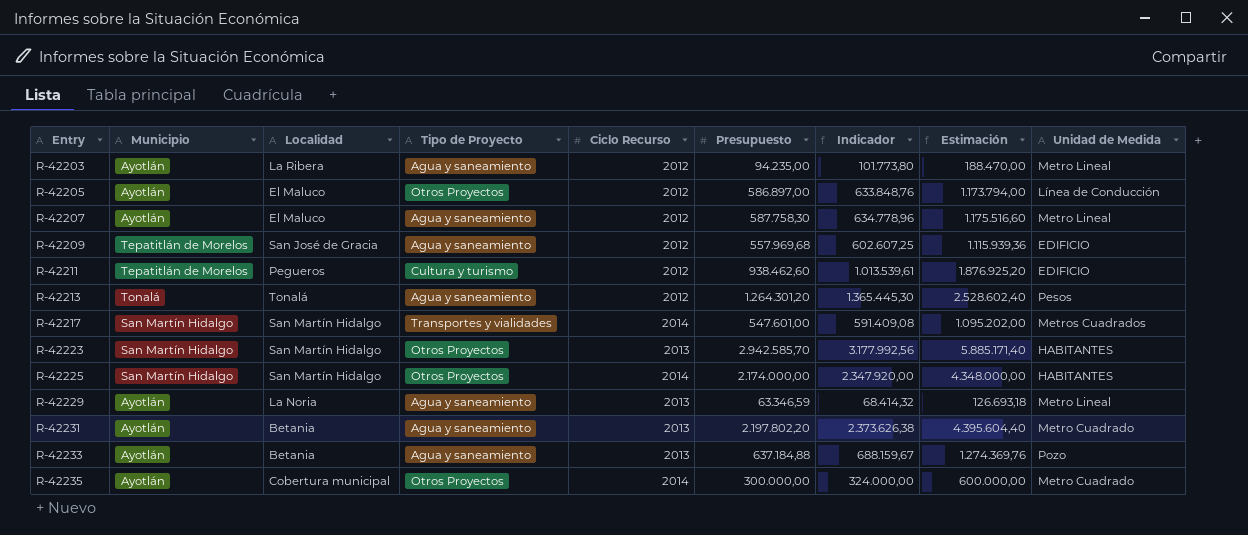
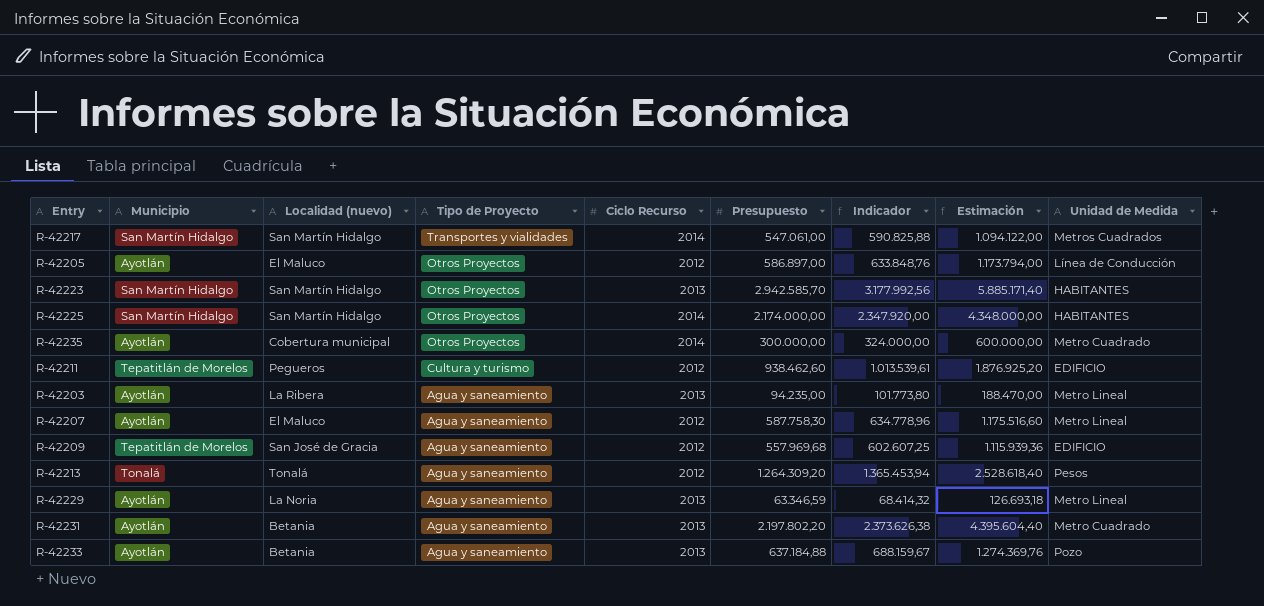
row order: Entry ascending -> Tipo de Proyecto descending
column name: Localidad -> Localidad (nuevo)
R-42217 | Presupuesto: 547.601,00 -> 547.061,00
R-42217 | Indicador: 591.409,08 -> 590.825,88
R-42217 | Estimación: 1.095.202,00 -> 1.094.122,00
R-42203 | Ciclo Recurso: 2012 -> 2013
R-42213 | Presupuesto: 1.264.301,20 -> 1.264.309,20
R-42213 | Indicador: 1.365.445,30 -> 1.365.453,94
R-42213 | Estimación: 2.528.602,40 -> 2.528.618,40

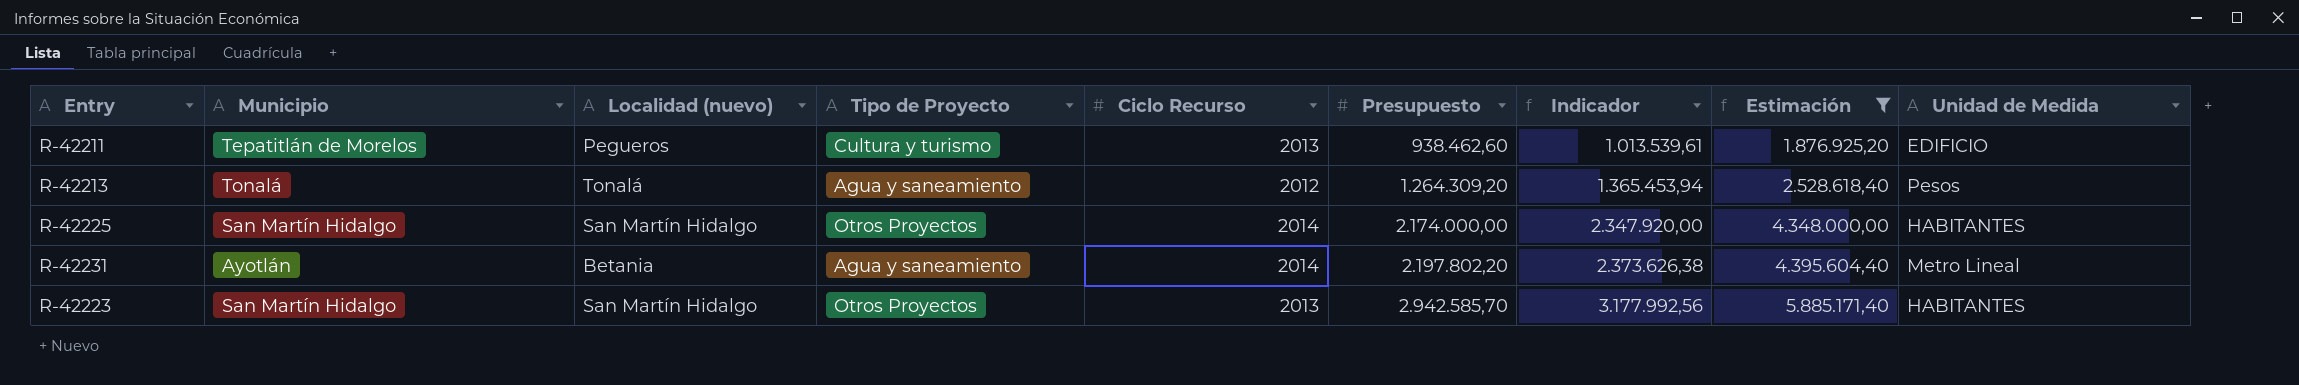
filter: none -> Estimación >= 1.876.925,20
row order: Tipo de Proyecto descending -> Presupuesto ascending
R-42211 | Ciclo Recurso: 2012 -> 2013
R-42231 | Ciclo Recurso: 2013 -> 2014
R-42231 | Unidad de Medida: Metro Cuadrado -> Metro Lineal

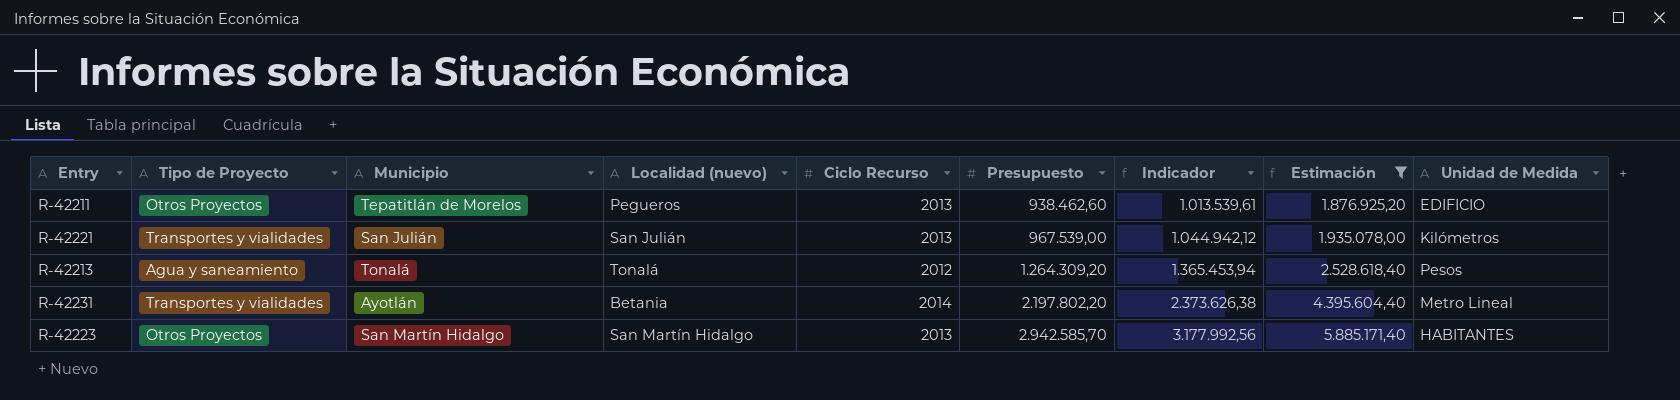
column Tipo de Proyecto | position: 4 -> 2
row R-42225: San Martín Hidalgo | San Martín Hidalgo | Otros Proyectos | 2014 | 2.174.000,00 | 2.347.920,00 | 4.348.000,00 | HABITANTES -> none
R-42211 | Tipo de Proyecto: Cultura y turismo -> Otros Proyectos
row R-42221: none -> Transportes y vialidades | San Julián | San Julián | 2013 | 967.539,00 | 1.044.942,12 | 1.935.078,00 | Kilómetros
R-42231 | Tipo de Proyecto: Agua y saneamiento -> Transportes y vialidades

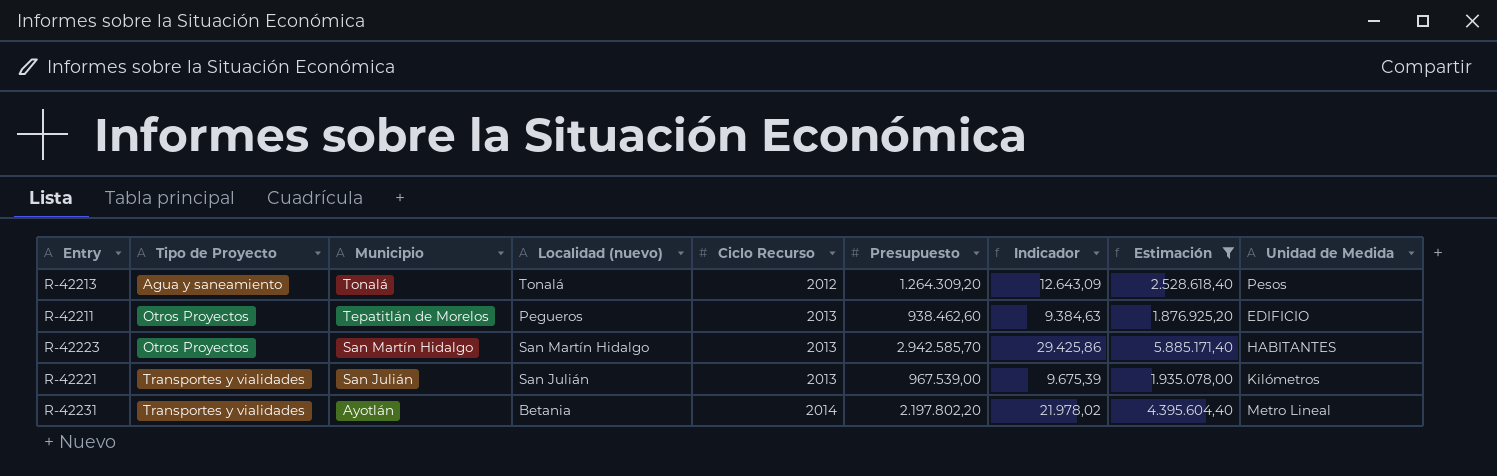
row order: Presupuesto ascending -> Tipo de Proyecto ascending
column Indicador | formula: [Presupuesto] * 1,08 -> [Presupuesto] * 0,01

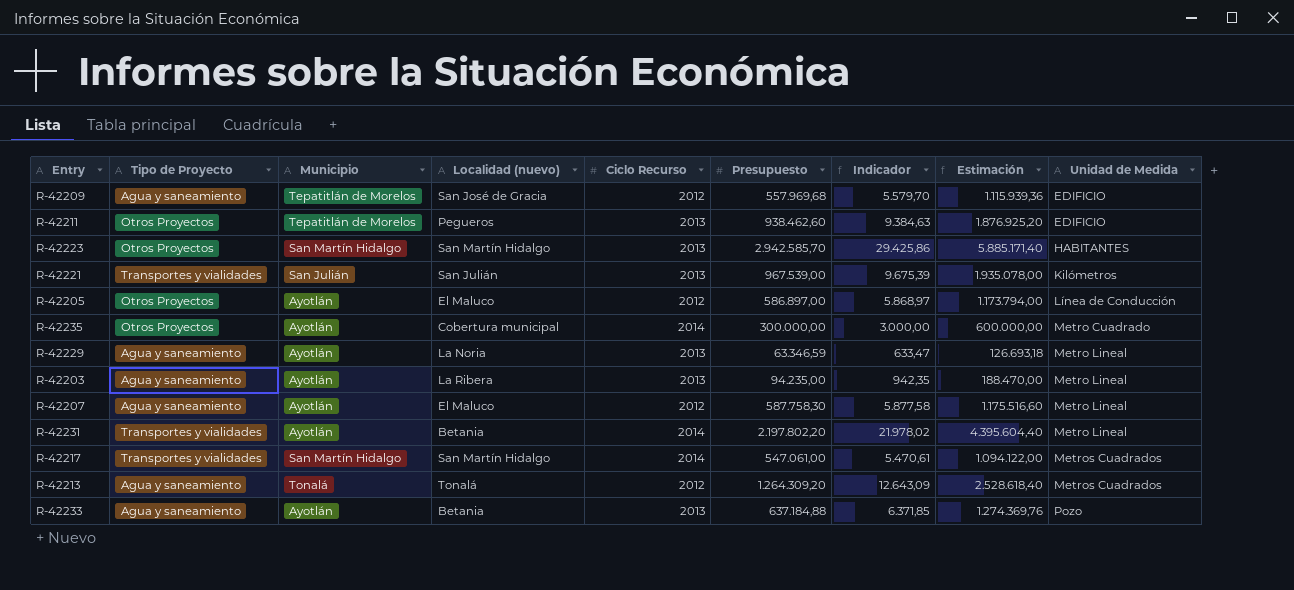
filter: Estimación >= 1.876.925,20 -> none
row order: Tipo de Proyecto ascending -> Unidad de Medida ascending
R-42213 | Unidad de Medida: Pesos -> Metros Cuadrados

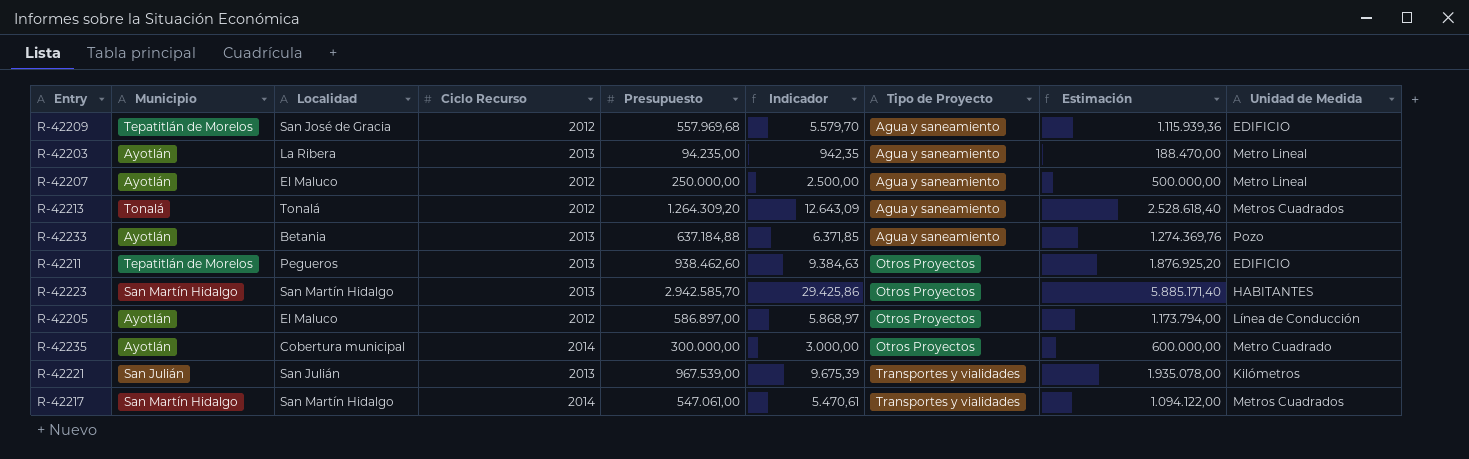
row order: Unidad de Medida ascending -> Tipo de Proyecto ascending
column name: Localidad (nuevo) -> Localidad
column Tipo de Proyecto | position: 2 -> 7
row R-42229: Agua y saneamiento | Ayotlán | La Noria | 2013 | 63.346,59 | 633,47 | 126.693,18 | Metro Lineal -> none
row R-42231: Transportes y vialidades | Ayotlán | Betania | 2014 | 2.197.802,20 | 21.978,02 | 4.395.604,40 | Metro Lineal -> none
R-42207 | Presupuesto: 587.758,30 -> 250.000,00
R-42207 | Indicador: 5.877,58 -> 2.500,00
R-42207 | Estimación: 1.175.516,60 -> 500.000,00

